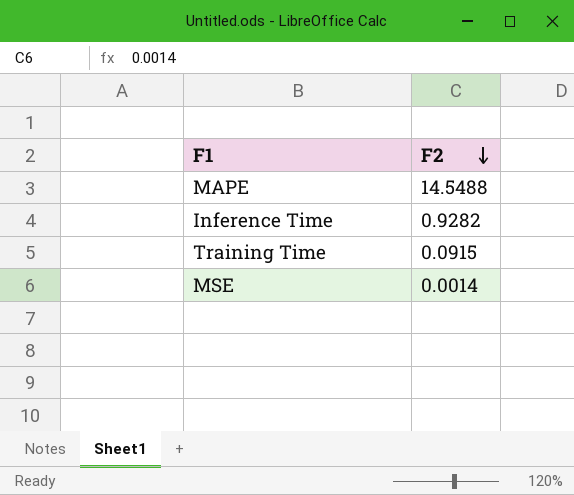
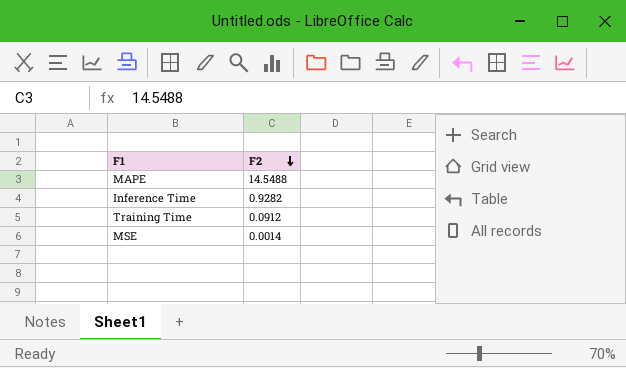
Training Time | F2: 0.0915 -> 0.0912

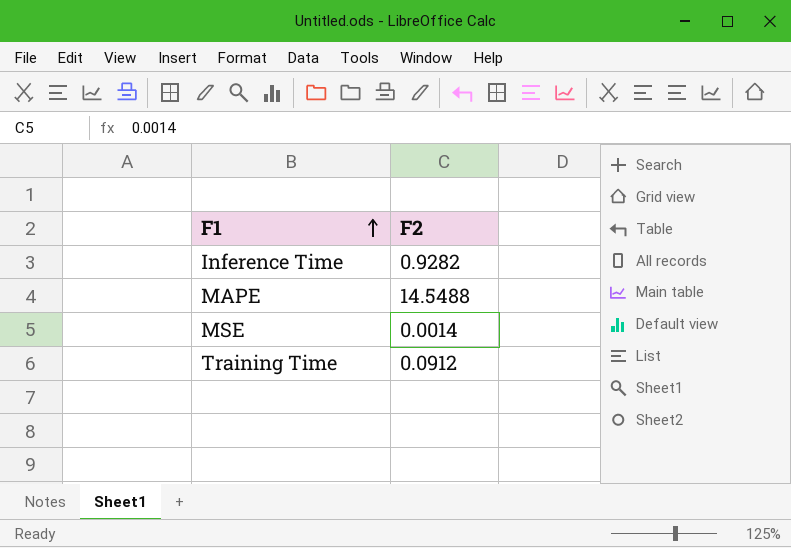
row order: F2 descending -> F1 ascending

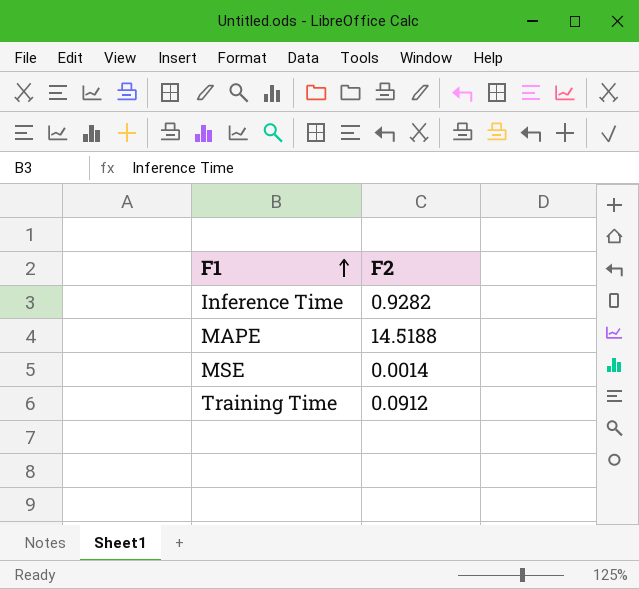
MAPE | F2: 14.5488 -> 14.5188

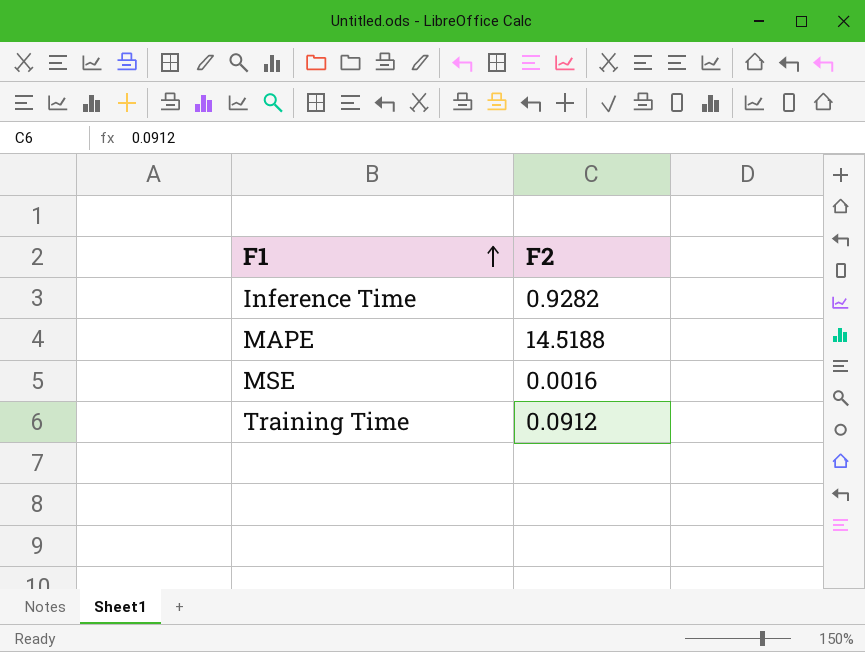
MSE | F2: 0.0014 -> 0.0016

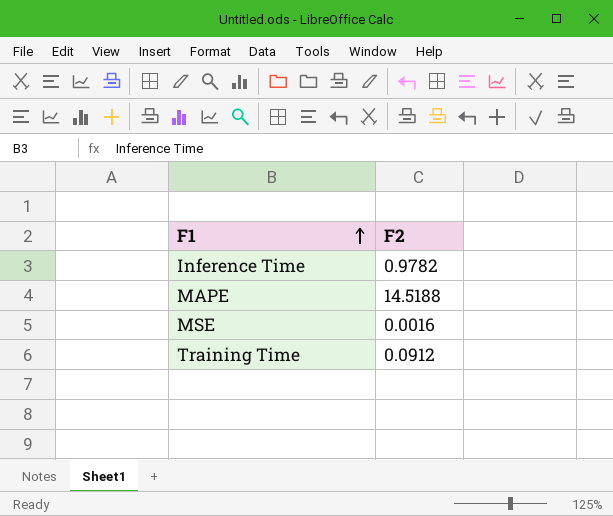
Inference Time | F2: 0.9282 -> 0.9782

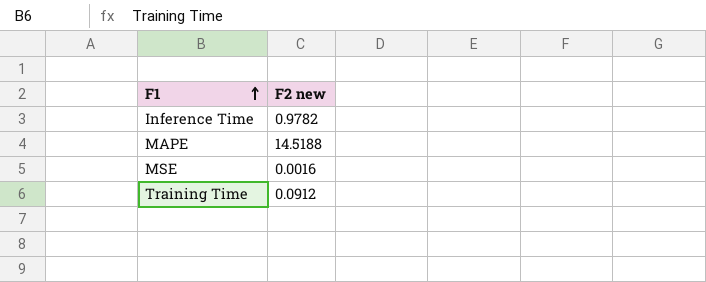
column name: F2 -> F2 new

